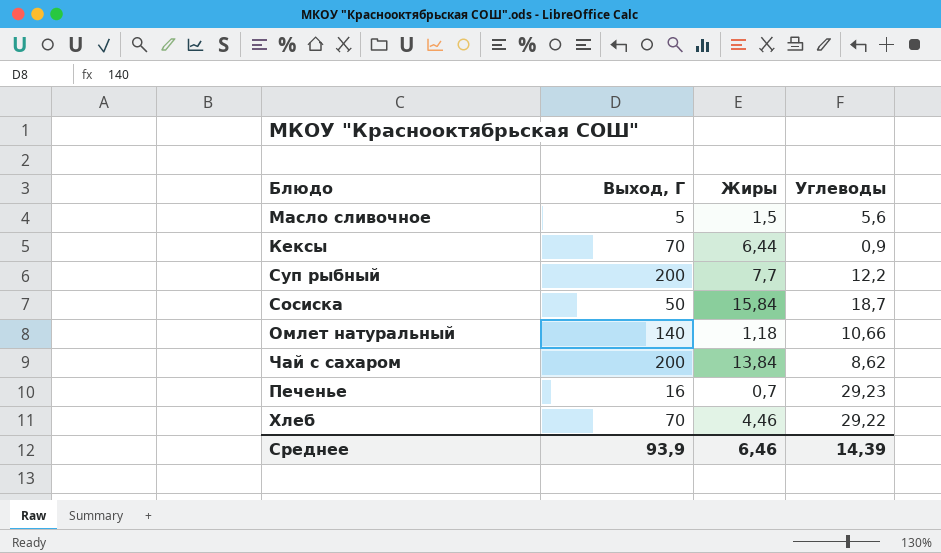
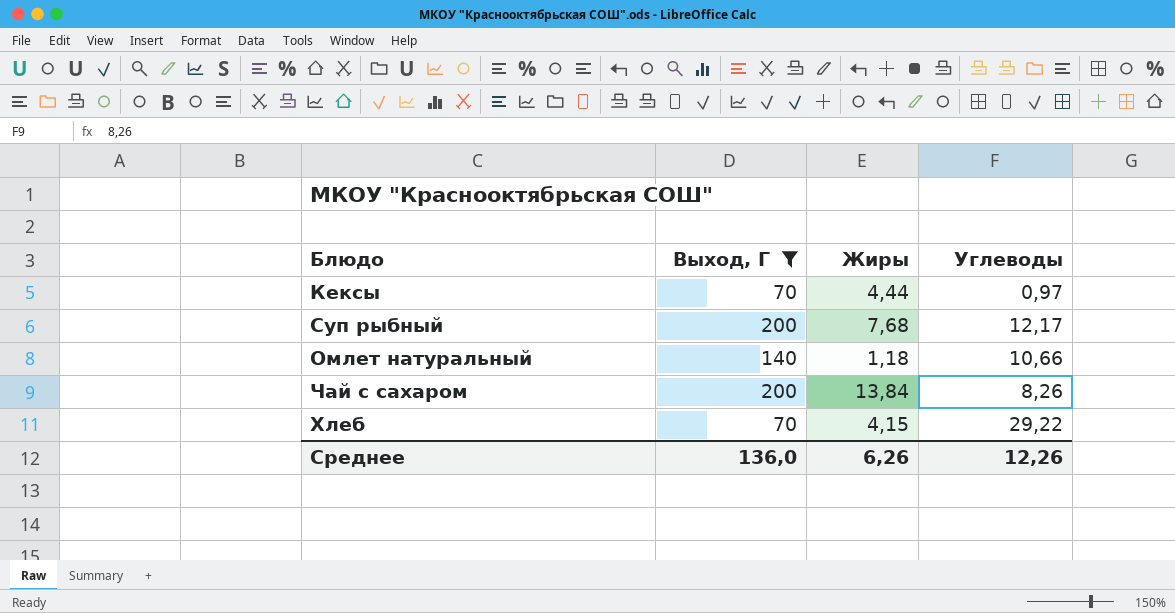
filter: none -> Выход, Г >= 70
Кексы | Жиры: 6,44 -> 4,44
Кексы | Углеводы: 0,9 -> 0,97
Суп рыбный | Жиры: 7,7 -> 7,68
Суп рыбный | Углеводы: 12,2 -> 12,17
Чай с сахаром | Углеводы: 8,62 -> 8,26
Хлеб | Жиры: 4,46 -> 4,15
Среднее | Выход, Г: 93,9 -> 136,0
Среднее | Жиры: 6,46 -> 6,26
Среднее | Углеводы: 14,39 -> 12,26

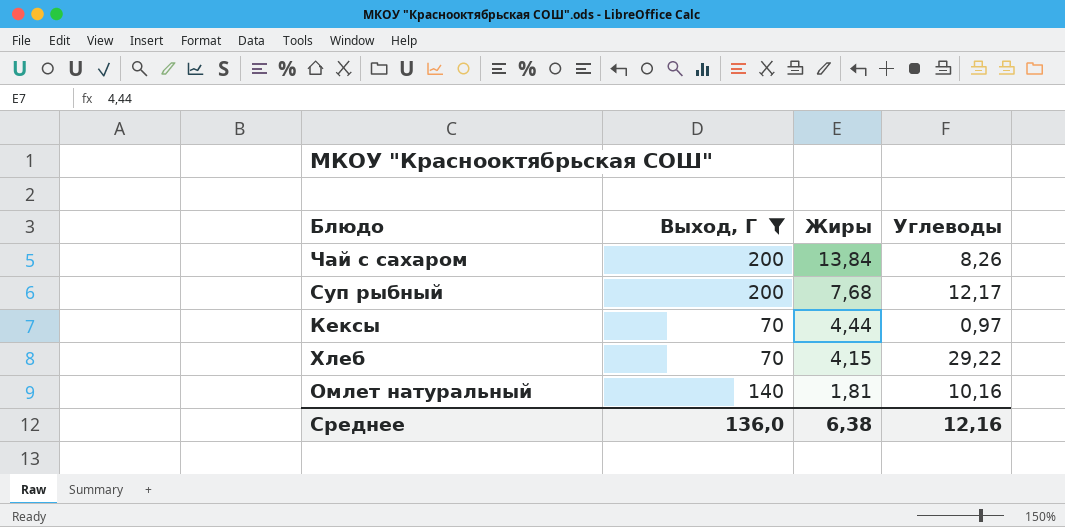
row order: none -> Жиры descending
Омлет натуральный | Жиры: 1,18 -> 1,81
Омлет натуральный | Углеводы: 10,66 -> 10,16
Среднее | Жиры: 6,26 -> 6,38
Среднее | Углеводы: 12,26 -> 12,16

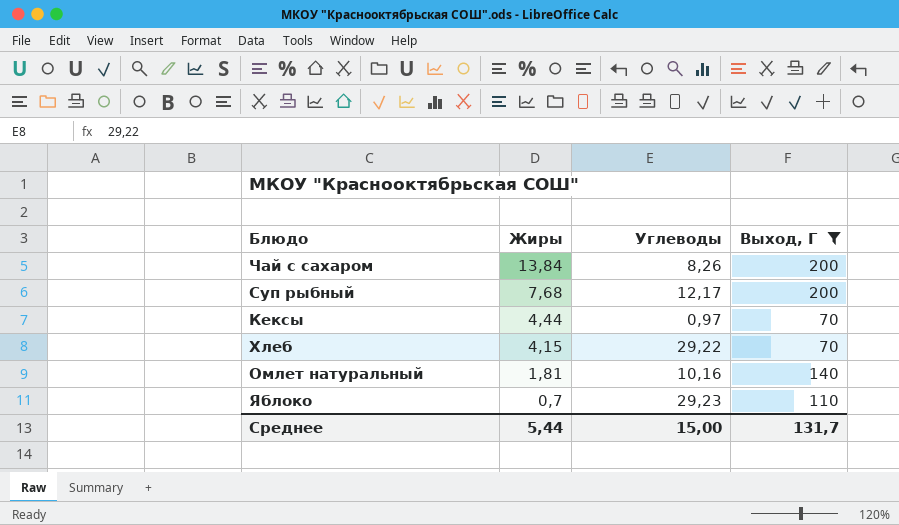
column Выход, Г | position: 2 -> 4
row Яблоко: none -> 0,7 | 29,23 | 110
Среднее | Жиры: 6,38 -> 5,44
Среднее | Углеводы: 12,16 -> 15,00
Среднее | Выход, Г: 136,0 -> 131,7

